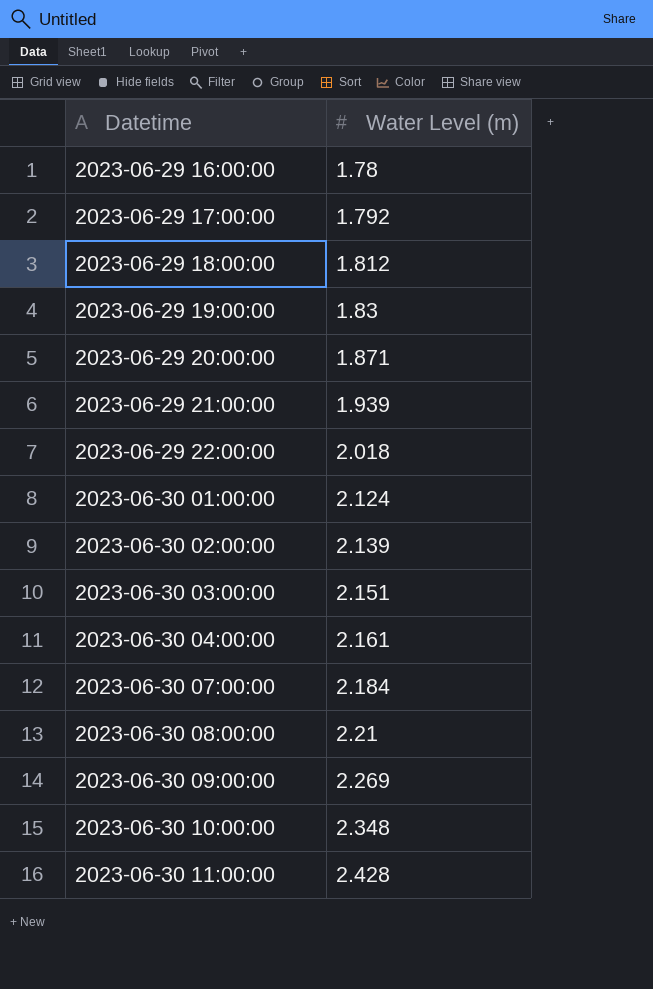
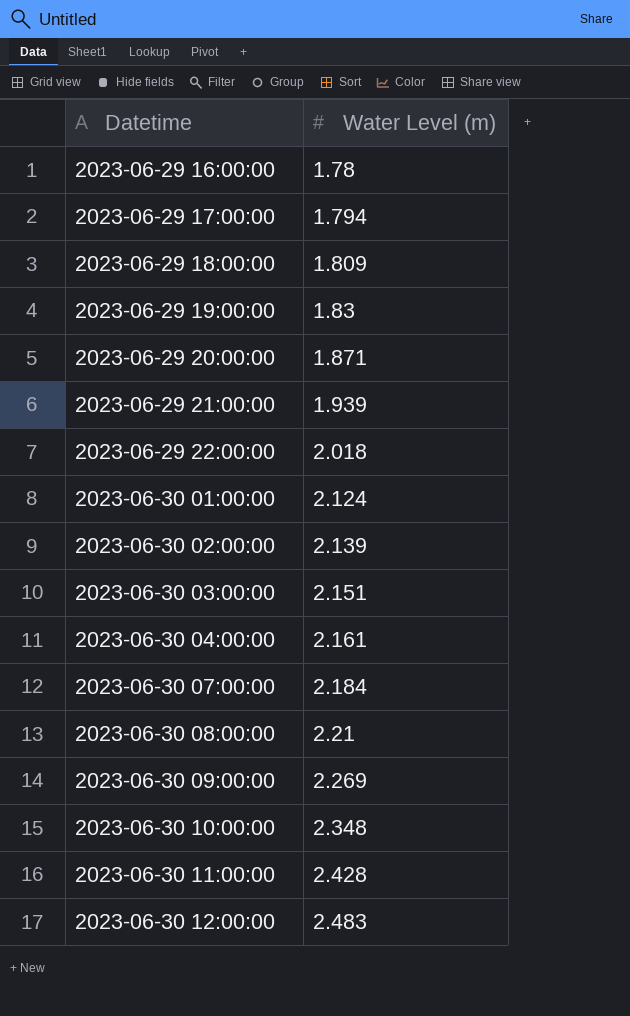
2023-06-29 17:00:00 | Water Level (m): 1.792 -> 1.794
2023-06-29 18:00:00 | Water Level (m): 1.812 -> 1.809
row 2023-06-30 12:00:00: none -> 2.483

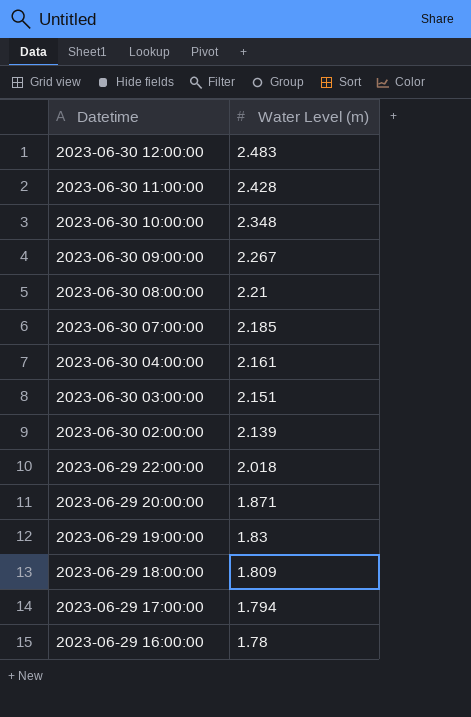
row order: Datetime ascending -> Datetime descending
row 2023-06-29 21:00:00: 1.939 -> none
row 2023-06-30 01:00:00: 2.124 -> none
2023-06-30 09:00:00 | Water Level (m): 2.269 -> 2.267
2023-06-30 07:00:00 | Water Level (m): 2.184 -> 2.185

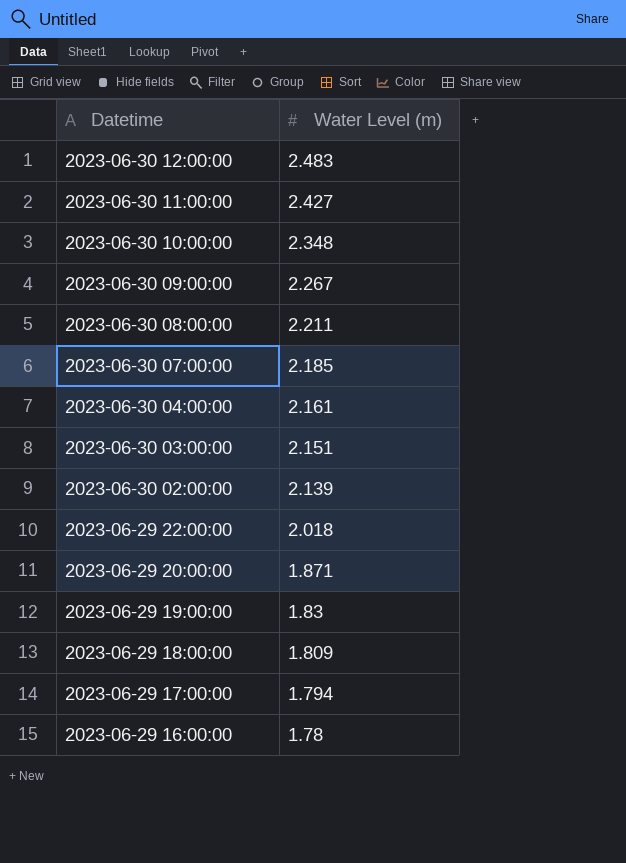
2023-06-30 11:00:00 | Water Level (m): 2.428 -> 2.427
2023-06-30 08:00:00 | Water Level (m): 2.21 -> 2.211

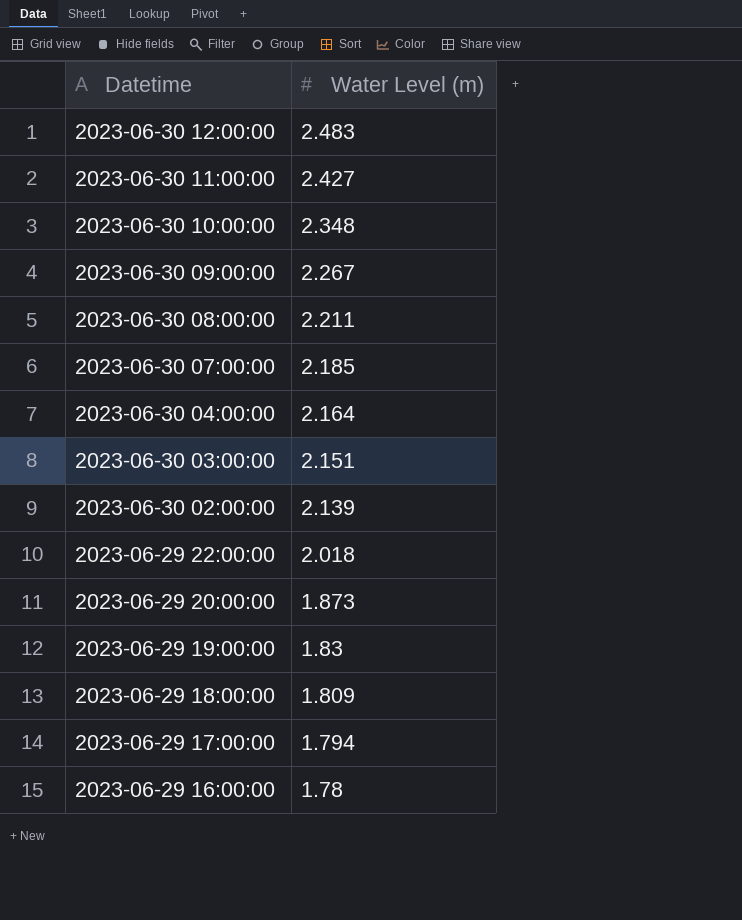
2023-06-30 04:00:00 | Water Level (m): 2.161 -> 2.164
2023-06-29 20:00:00 | Water Level (m): 1.871 -> 1.873

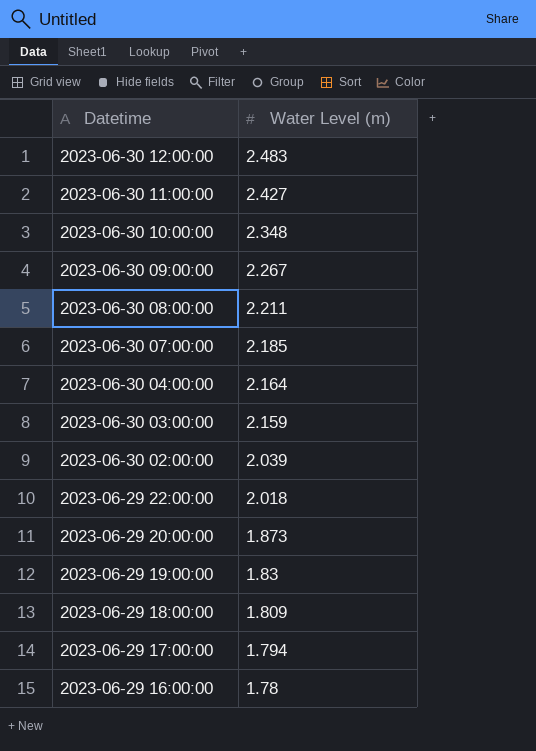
2023-06-30 03:00:00 | Water Level (m): 2.151 -> 2.159
2023-06-30 02:00:00 | Water Level (m): 2.139 -> 2.039

